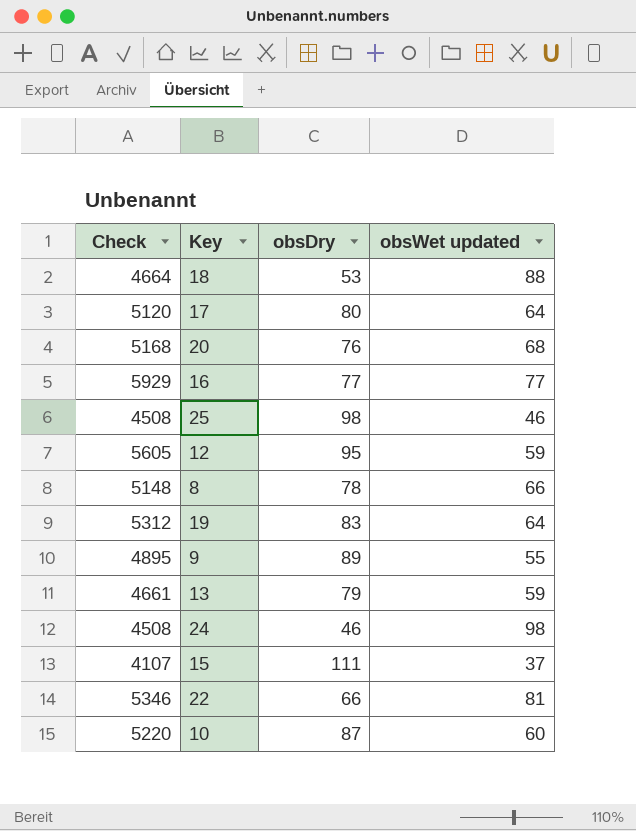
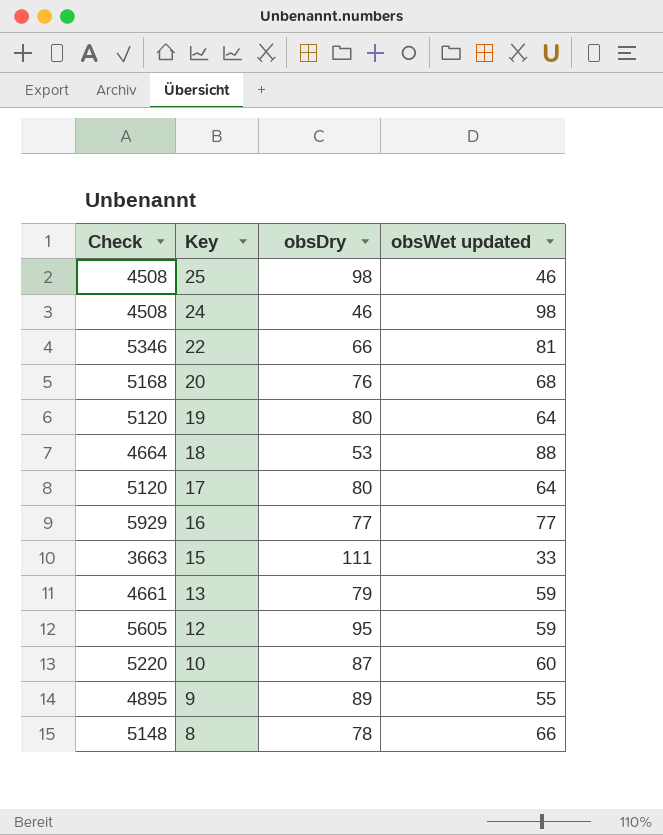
row order: none -> Key descending
19 | Check: 5312 -> 5120
19 | obsDry: 83 -> 80
15 | Check: 4107 -> 3663
15 | obsWet updated: 37 -> 33

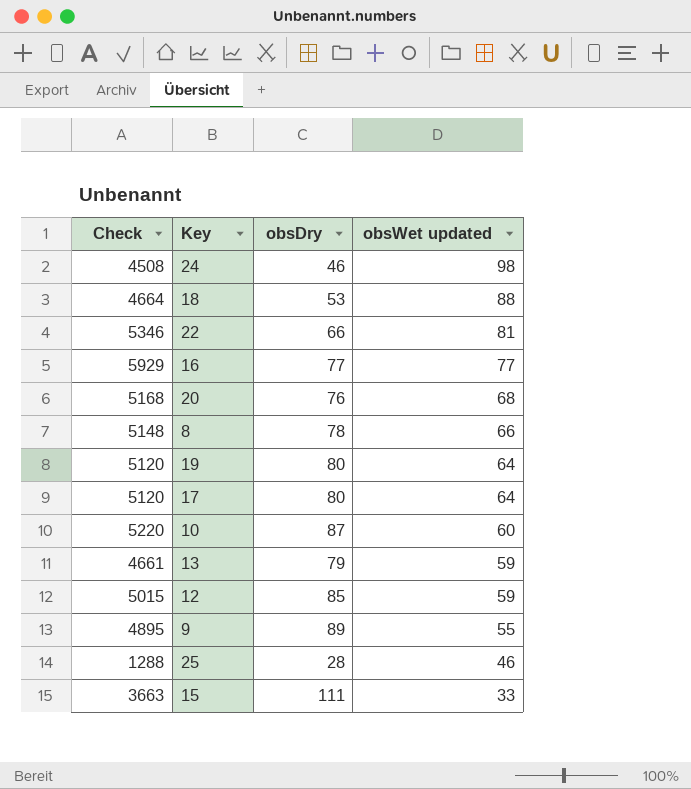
row order: Key descending -> obsWet updated descending
12 | Check: 5605 -> 5015
12 | obsDry: 95 -> 85
25 | Check: 4508 -> 1288
25 | obsDry: 98 -> 28

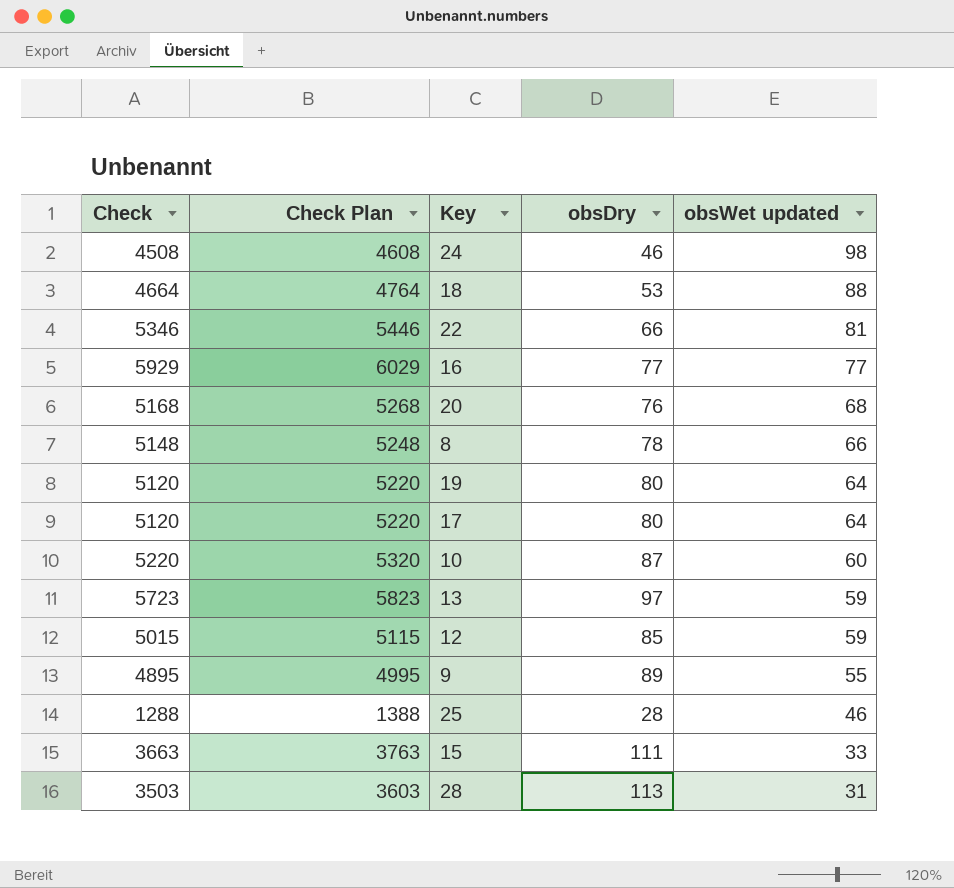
column Check Plan | formula: none -> [Check] + 100
13 | Check: 4661 -> 5723
13 | obsDry: 79 -> 97
row 28: none -> 3503 | 3603 | 113 | 31

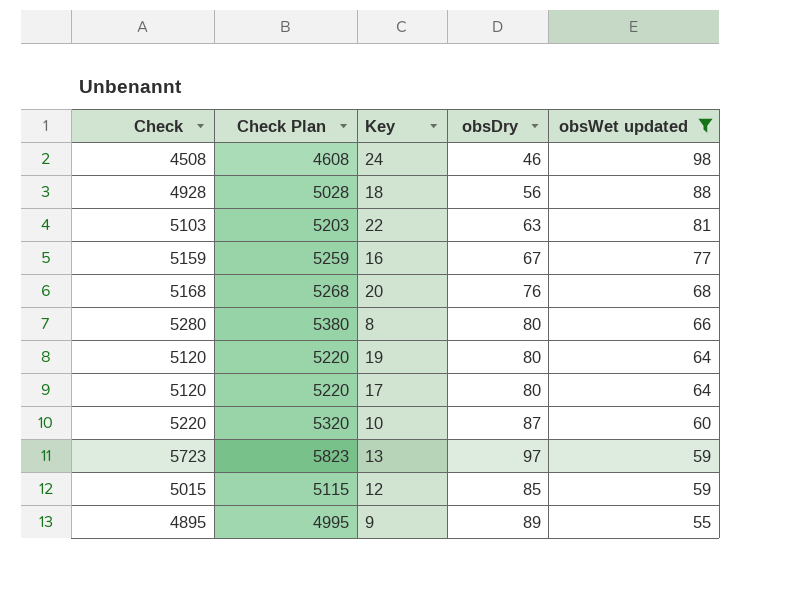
filter: none -> obsWet updated >= 55
18 | Check: 4664 -> 4928
18 | Check Plan: 4764 -> 5028
18 | obsDry: 53 -> 56
22 | Check: 5346 -> 5103
22 | Check Plan: 5446 -> 5203
22 | obsDry: 66 -> 63
16 | Check: 5929 -> 5159
16 | Check Plan: 6029 -> 5259
16 | obsDry: 77 -> 67
8 | Check: 5148 -> 5280
8 | Check Plan: 5248 -> 5380
8 | obsDry: 78 -> 80

